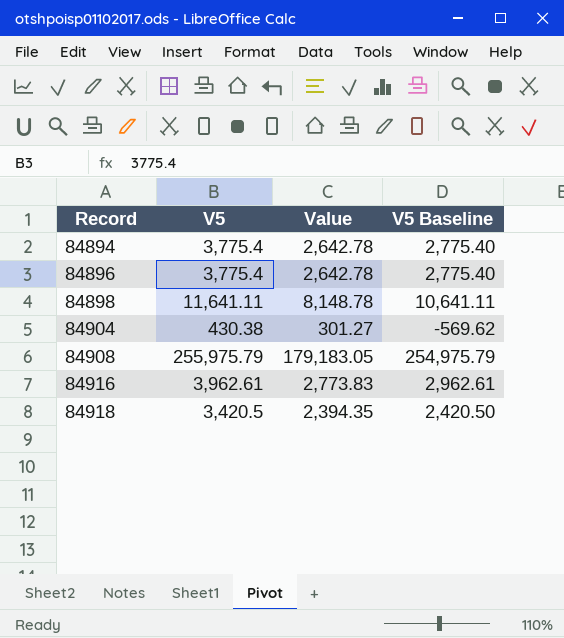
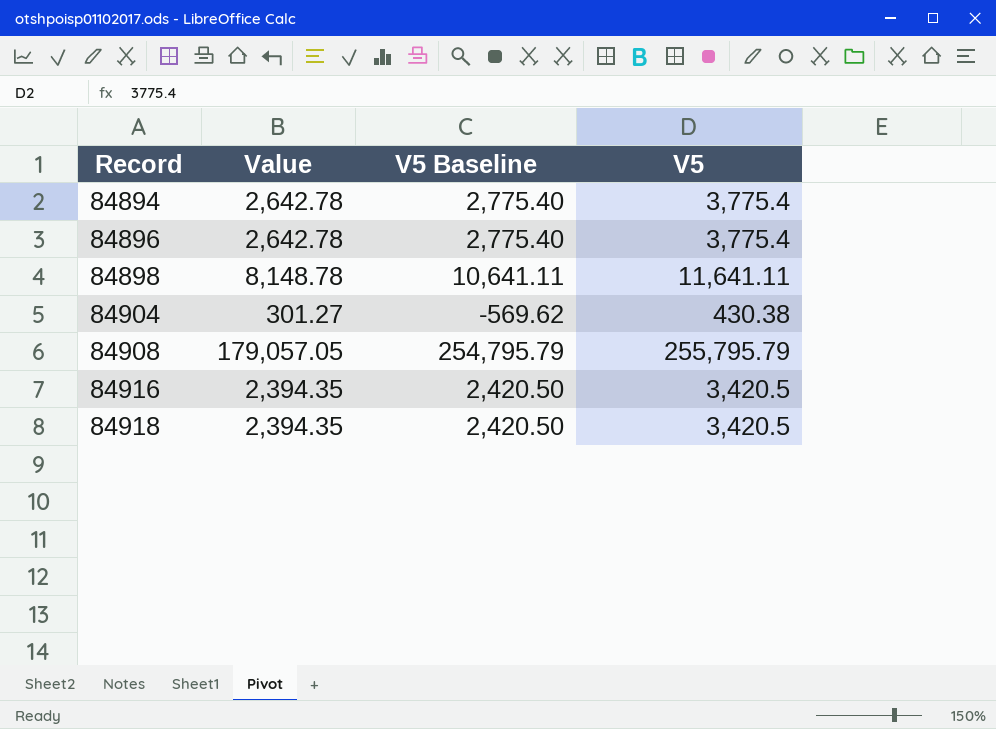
column V5 | position: 2 -> 4
84908 | Value: 179,183.05 -> 179,057.05
84908 | V5 Baseline: 254,975.79 -> 254,795.79
84908 | V5: 255,975.79 -> 255,795.79
84916 | Value: 2,773.83 -> 2,394.35
84916 | V5 Baseline: 2,962.61 -> 2,420.50
84916 | V5: 3,962.61 -> 3,420.5

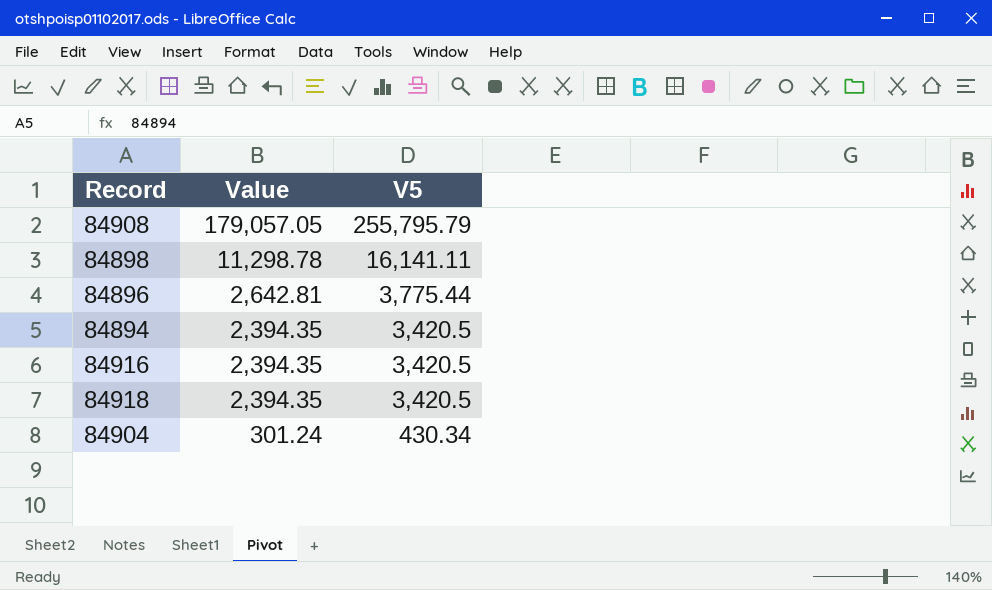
row order: Record ascending -> Value descending
column V5 Baseline | formula: [V5] - 1000 -> none
84898 | Value: 8,148.78 -> 11,298.78
84898 | V5: 11,641.11 -> 16,141.11
84896 | Value: 2,642.78 -> 2,642.81
84896 | V5: 3,775.4 -> 3,775.44
84894 | Value: 2,642.78 -> 2,394.35
84894 | V5: 3,775.4 -> 3,420.5
84904 | Value: 301.27 -> 301.24
84904 | V5: 430.38 -> 430.34

